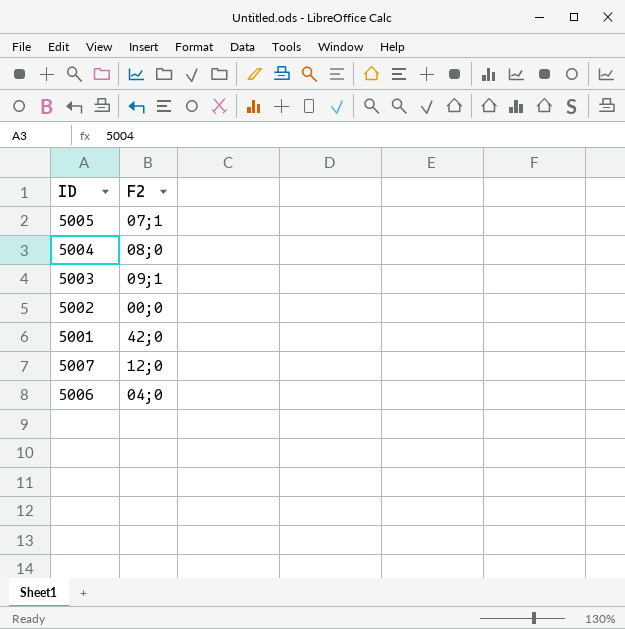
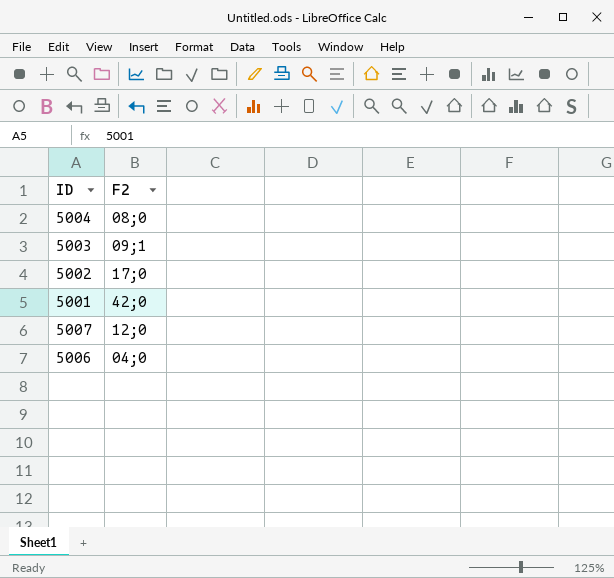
row 5005: 07;1 -> none
5002 | F2: 00;0 -> 17;0

